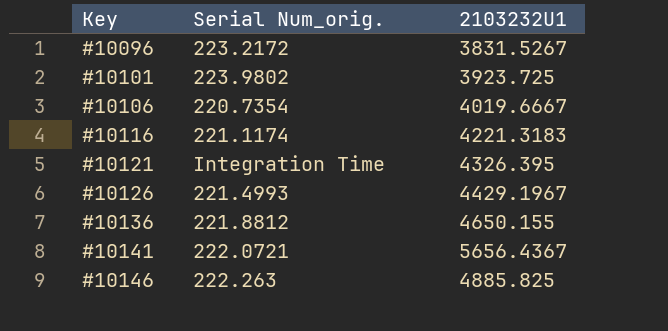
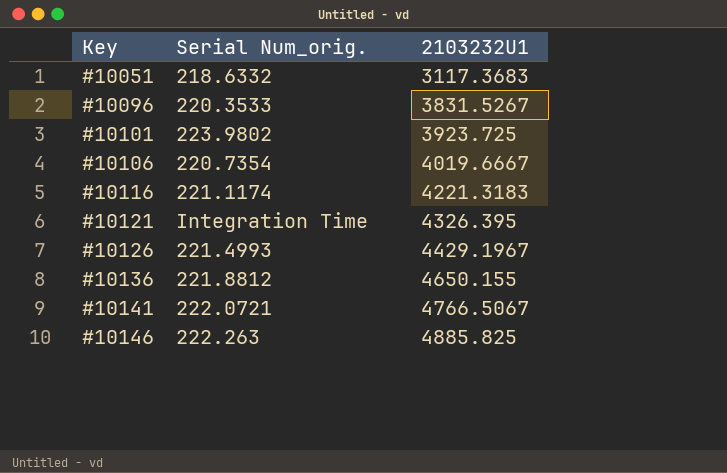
row #10051: none -> 218.6332 | 3117.3683
#10096 | Serial Num_orig.: 223.2172 -> 220.3533
#10141 | 2103232U1: 5656.4367 -> 4766.5067

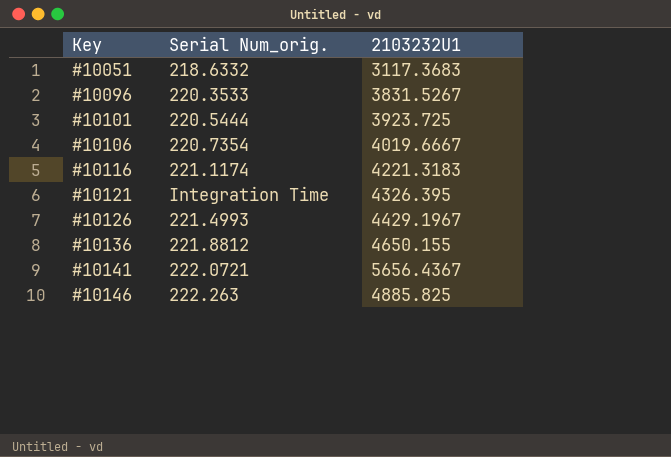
#10101 | Serial Num_orig.: 223.9802 -> 220.5444
#10141 | 2103232U1: 4766.5067 -> 5656.4367

